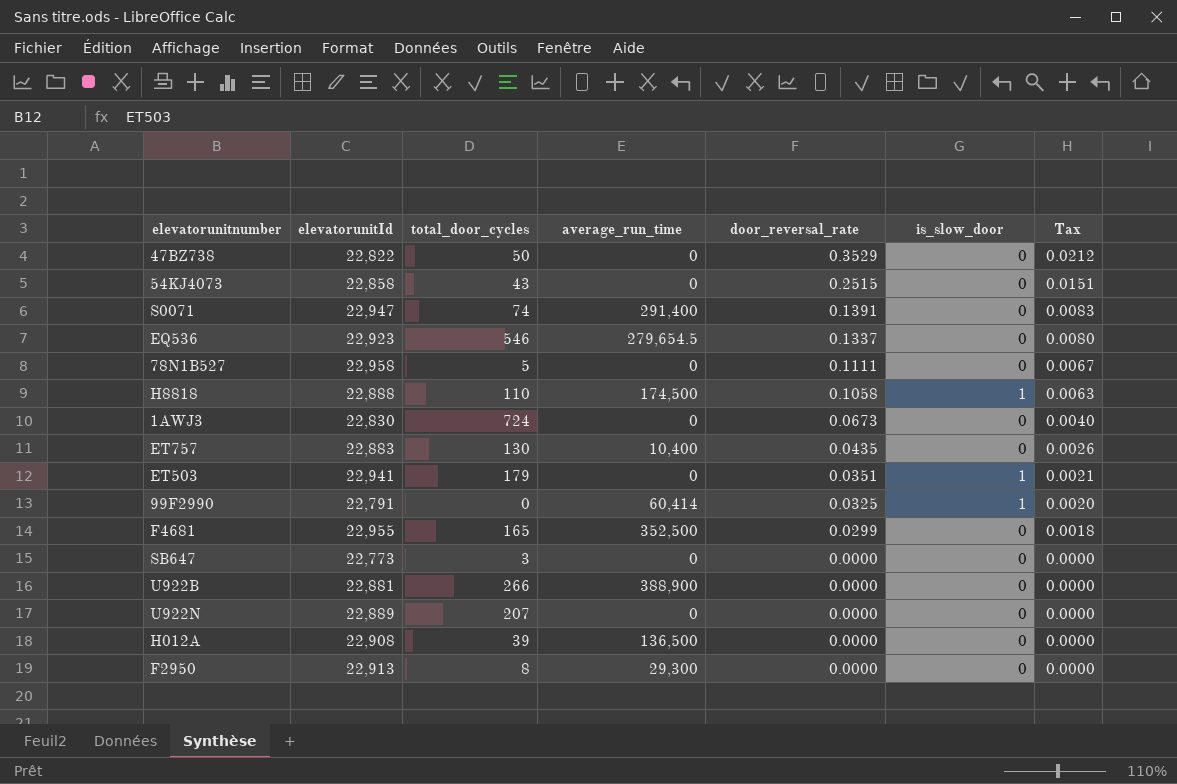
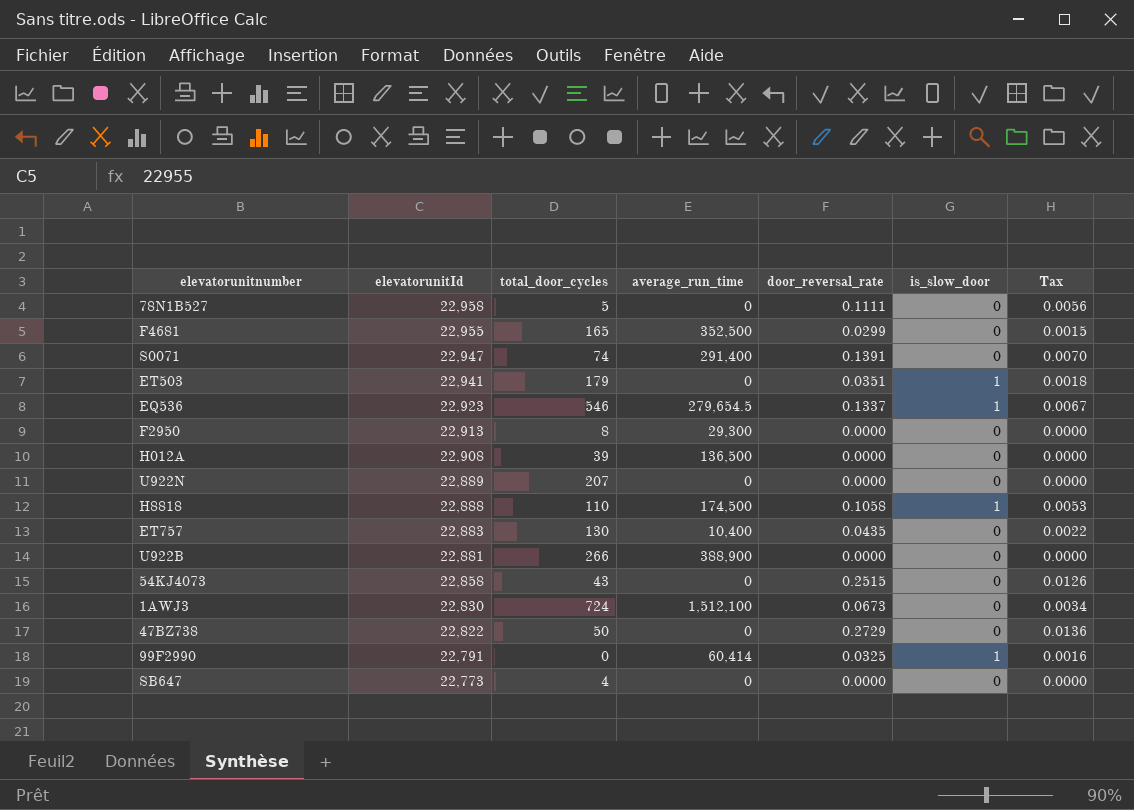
row order: door_reversal_rate descending -> elevatorunitId descending
column Tax | formula: [door_reversal_rate] * 0.06 -> [door_reversal_rate] * 0.05
EQ536 | is_slow_door: 0 -> 1
1AWJ3 | average_run_time: 0 -> 1,512,100
47BZ738 | door_reversal_rate: 0.3529 -> 0.2729
SB647 | total_door_cycles: 3 -> 4

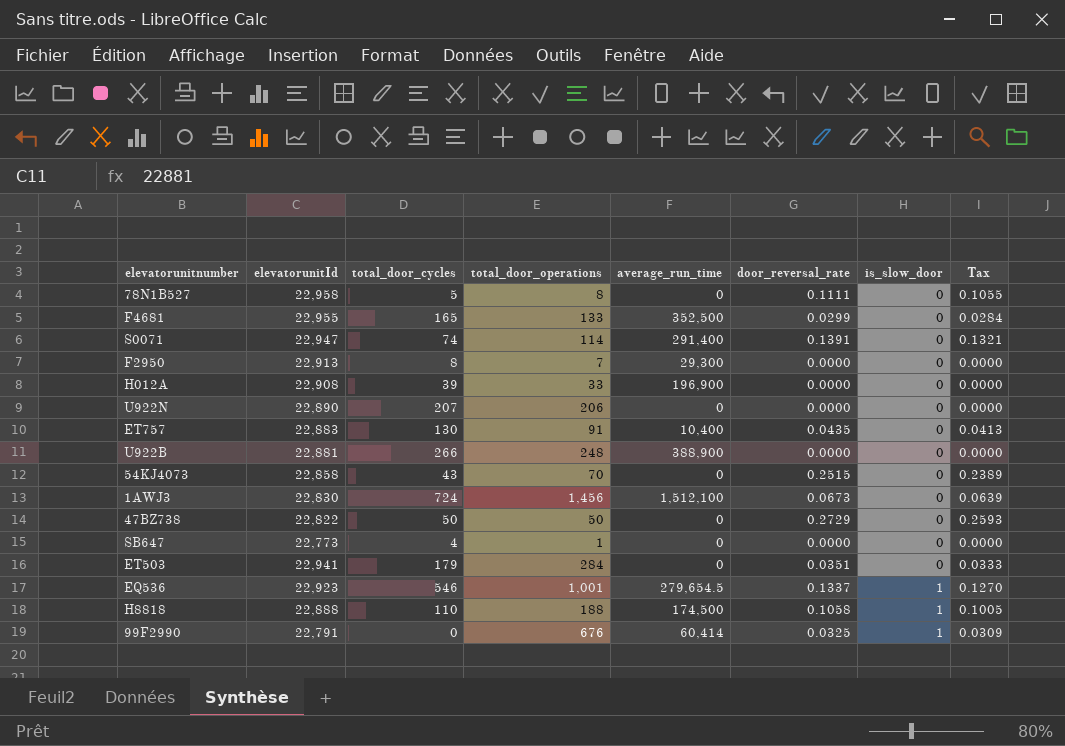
row order: elevatorunitId descending -> is_slow_door ascending
column total_door_operations | position: none -> 4
column Tax | formula: [door_reversal_rate] * 0.05 -> [door_reversal_rate] * 0.95
H012A | average_run_time: 136,500 -> 196,900
U922N | elevatorunitId: 22,889 -> 22,890
ET503 | is_slow_door: 1 -> 0

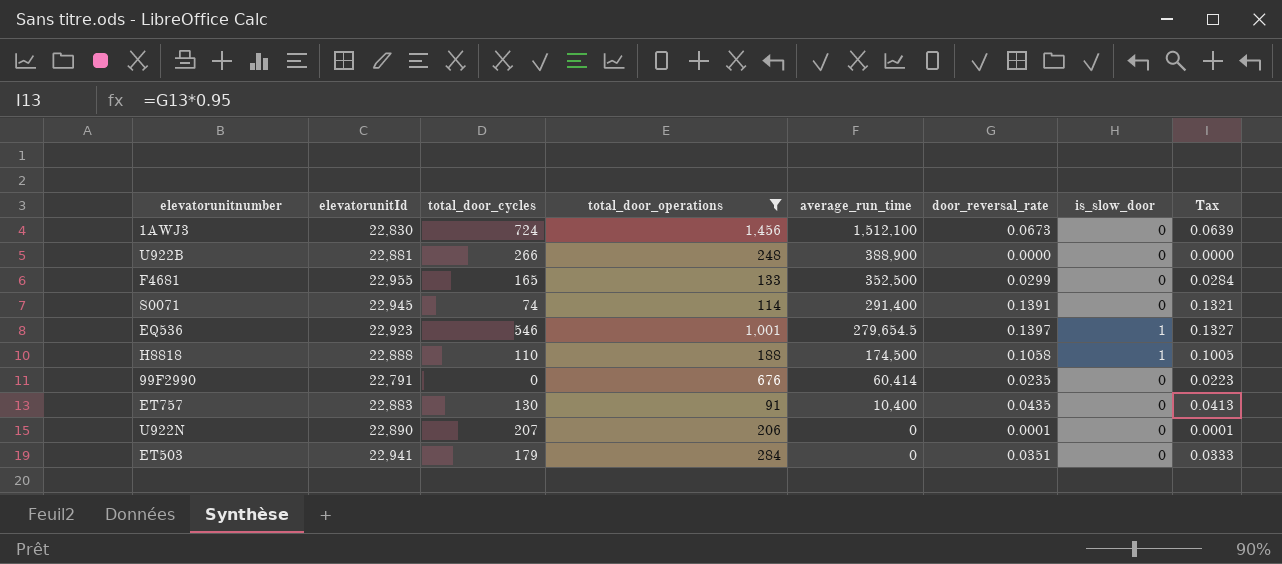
filter: none -> total_door_operations >= 91
row order: is_slow_door ascending -> average_run_time descending
S0071 | elevatorunitId: 22,947 -> 22,945
EQ536 | door_reversal_rate: 0.1337 -> 0.1397
EQ536 | Tax: 0.1270 -> 0.1327
99F2990 | door_reversal_rate: 0.0325 -> 0.0235
99F2990 | is_slow_door: 1 -> 0
99F2990 | Tax: 0.0309 -> 0.0223
U922N | door_reversal_rate: 0.0000 -> 0.0001
U922N | Tax: 0.0000 -> 0.0001

